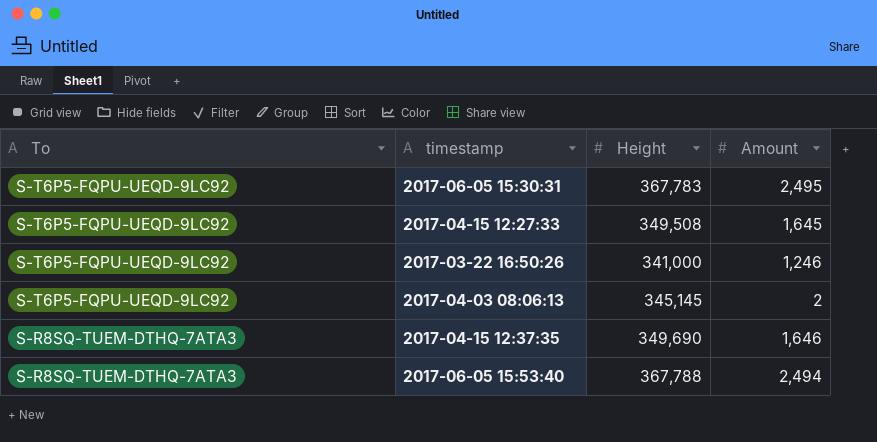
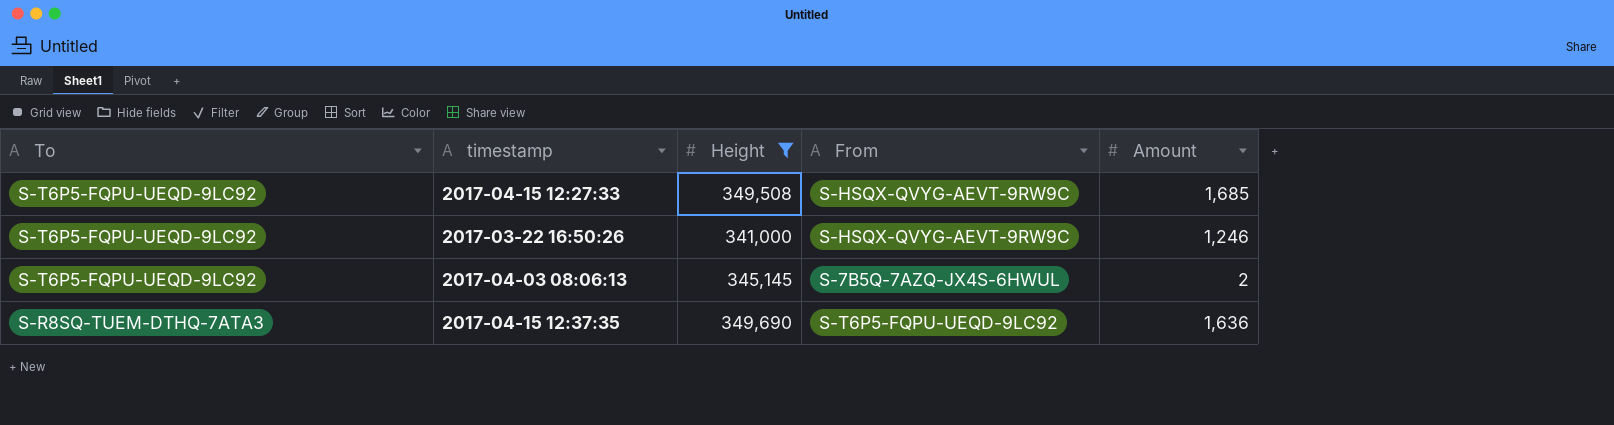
filter: none -> Height <= 349,690
column From | position: none -> 4
2017-04-15 12:27:33 | Amount: 1,645 -> 1,685
2017-04-15 12:37:35 | Amount: 1,646 -> 1,636

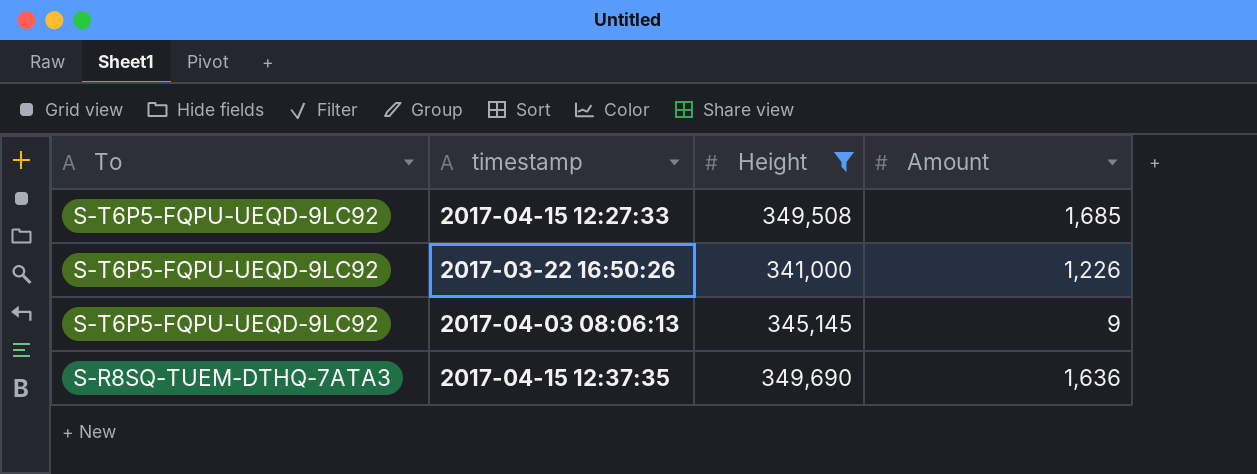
column From | position: 4 -> none
2017-03-22 16:50:26 | Amount: 1,246 -> 1,226
2017-04-03 08:06:13 | Amount: 2 -> 9

